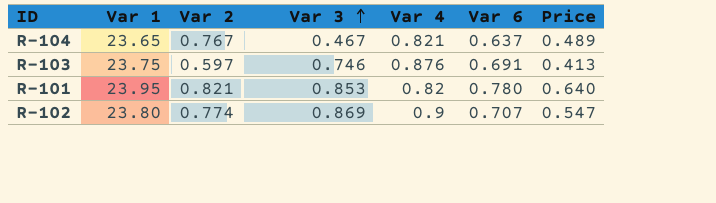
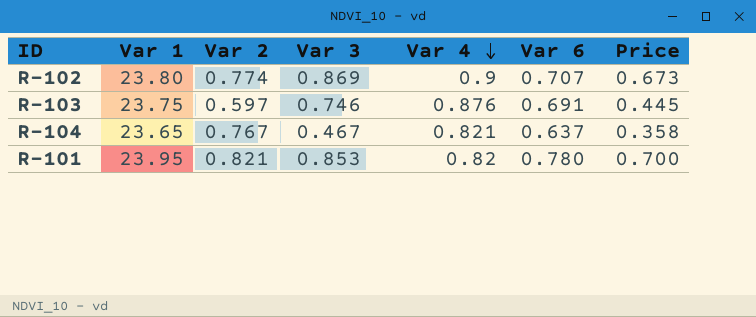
row order: Var 3 ascending -> Var 4 descending
column Price | formula: [Var 2] * [Var 6] -> [Var 2] * [Var 3]

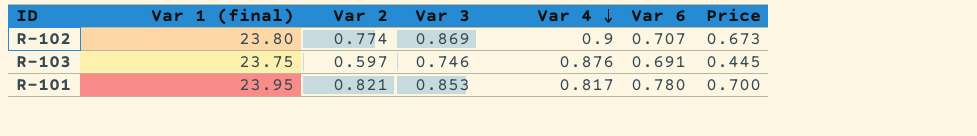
column name: Var 1 -> Var 1 (final)
row R-104: 23.65 | 0.767 | 0.467 | 0.821 | 0.637 | 0.358 -> none
R-101 | Var 4: 0.82 -> 0.817

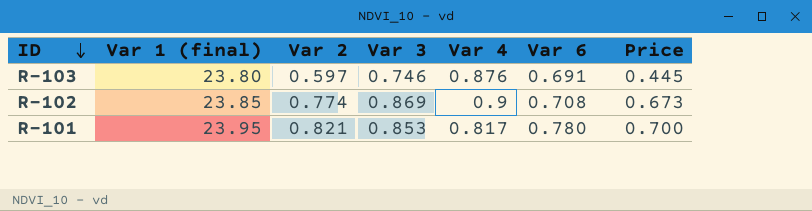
row order: Var 4 descending -> ID descending
R-103 | Var 1 (final): 23.75 -> 23.80
R-102 | Var 1 (final): 23.80 -> 23.85
R-102 | Var 6: 0.707 -> 0.708

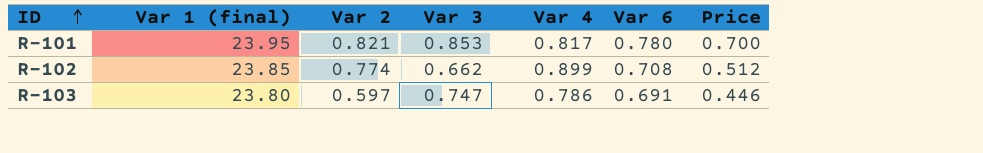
row order: ID descending -> ID ascending
R-102 | Var 3: 0.869 -> 0.662
R-102 | Var 4: 0.9 -> 0.899
R-102 | Price: 0.673 -> 0.512
R-103 | Var 3: 0.746 -> 0.747
R-103 | Var 4: 0.876 -> 0.786
R-103 | Price: 0.445 -> 0.446

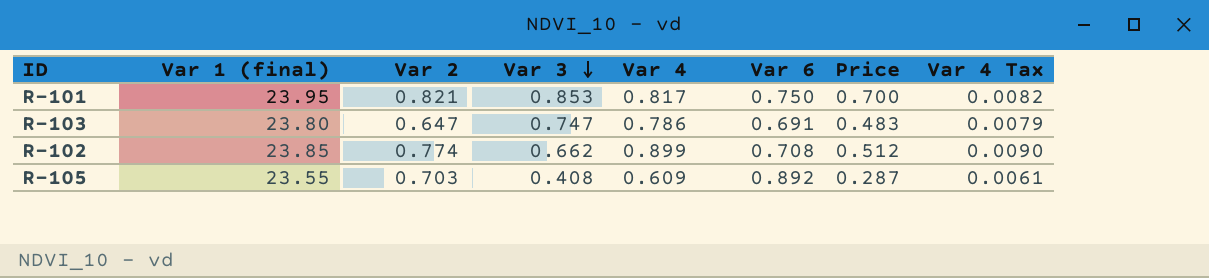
row order: ID ascending -> Var 3 descending
column Var 4 Tax | formula: none -> [Var 4] * 0.01
R-101 | Var 6: 0.780 -> 0.750
R-103 | Var 2: 0.597 -> 0.647
R-103 | Price: 0.446 -> 0.483
row R-105: none -> 23.55 | 0.703 | 0.408 | 0.609 | 0.892 | 0.287 | 0.0061

